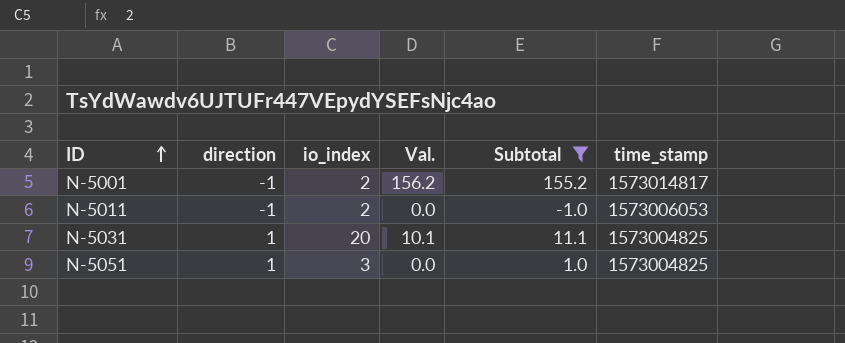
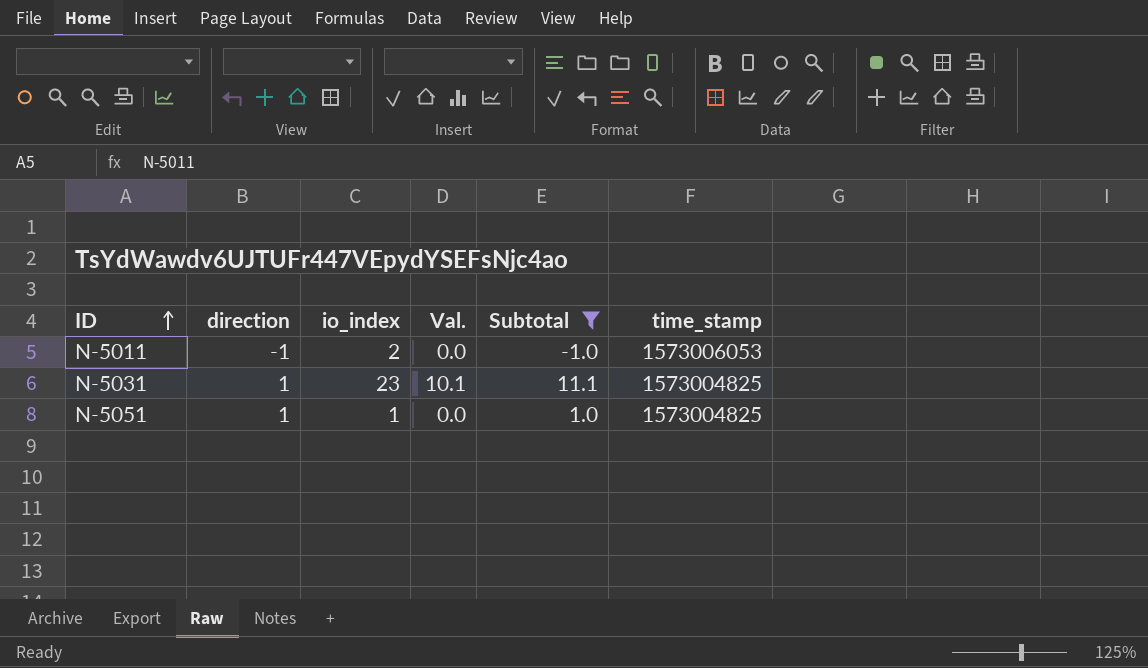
row N-5001: -1 | 2 | 156.2 | 155.2 | 1573014817 -> none
N-5031 | io_index: 20 -> 23
N-5051 | io_index: 3 -> 1

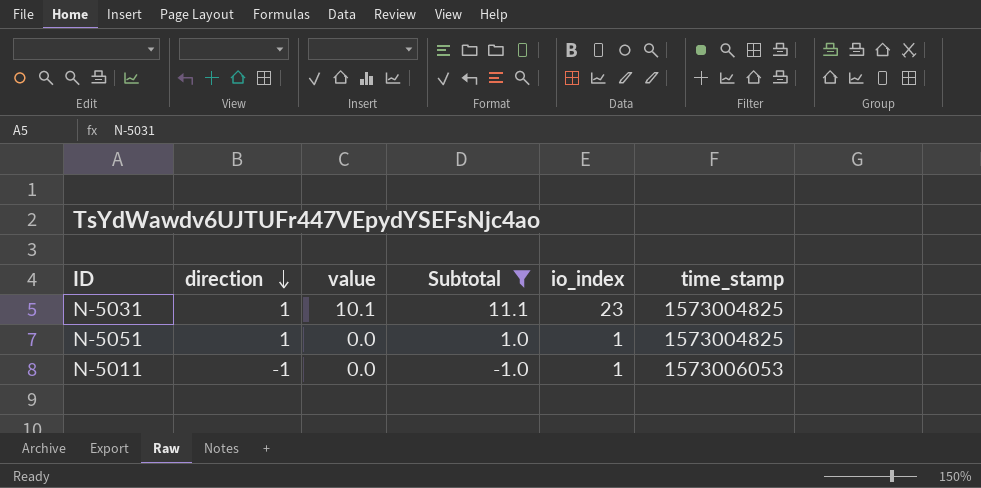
row order: ID ascending -> direction descending
column name: Val. -> value
column io_index | position: 3 -> 5
N-5011 | io_index: 2 -> 1

